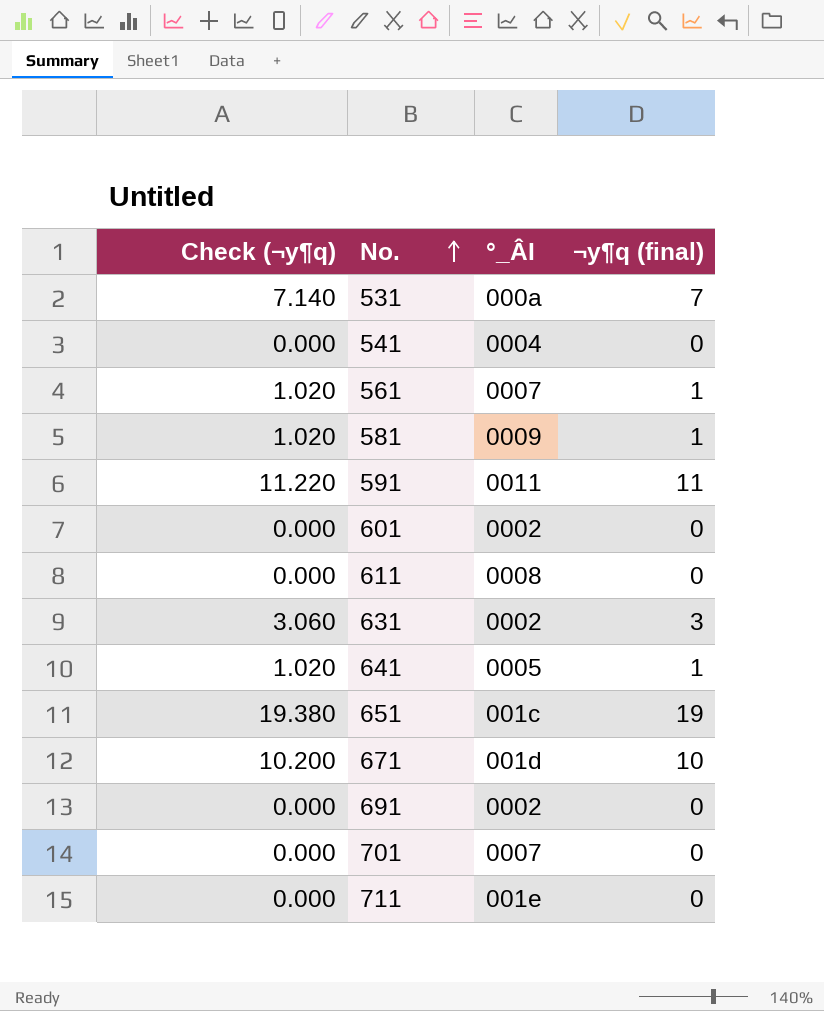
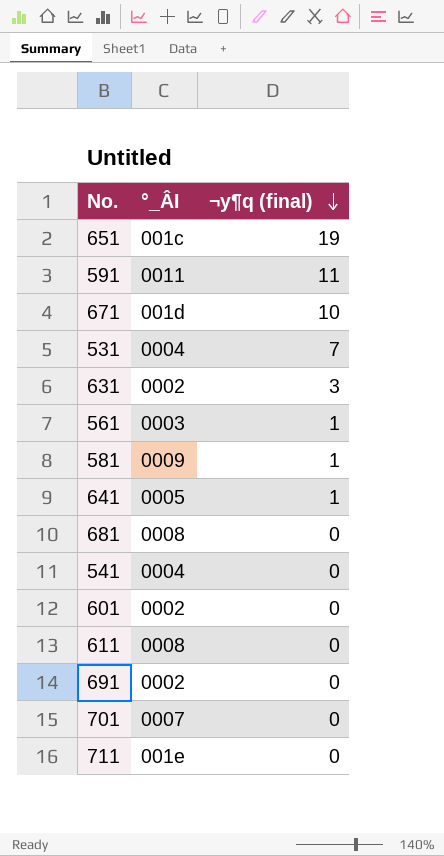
row order: No. ascending -> ¬y¶q (final) descending
column Check (¬y¶q) | formula: [¬y¶q (final)] * 1.02 -> none
531 | °_ÂI: 000a -> 0004
561 | °_ÂI: 0007 -> 0003
row 681: none -> 0008 | 0

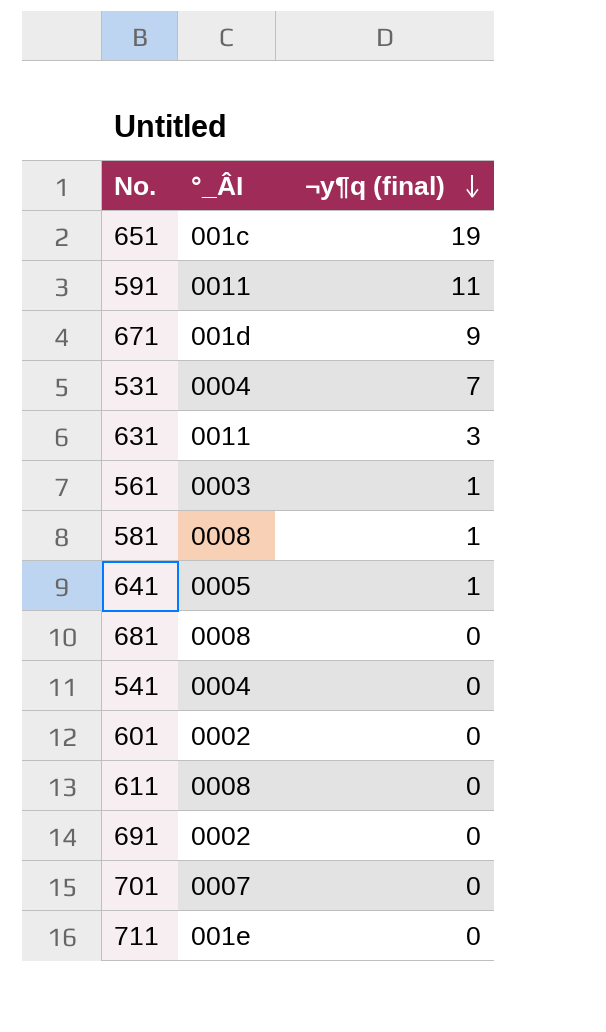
671 | ¬y¶q (final): 10 -> 9
631 | °_ÂI: 0002 -> 0011
581 | °_ÂI: 0009 -> 0008

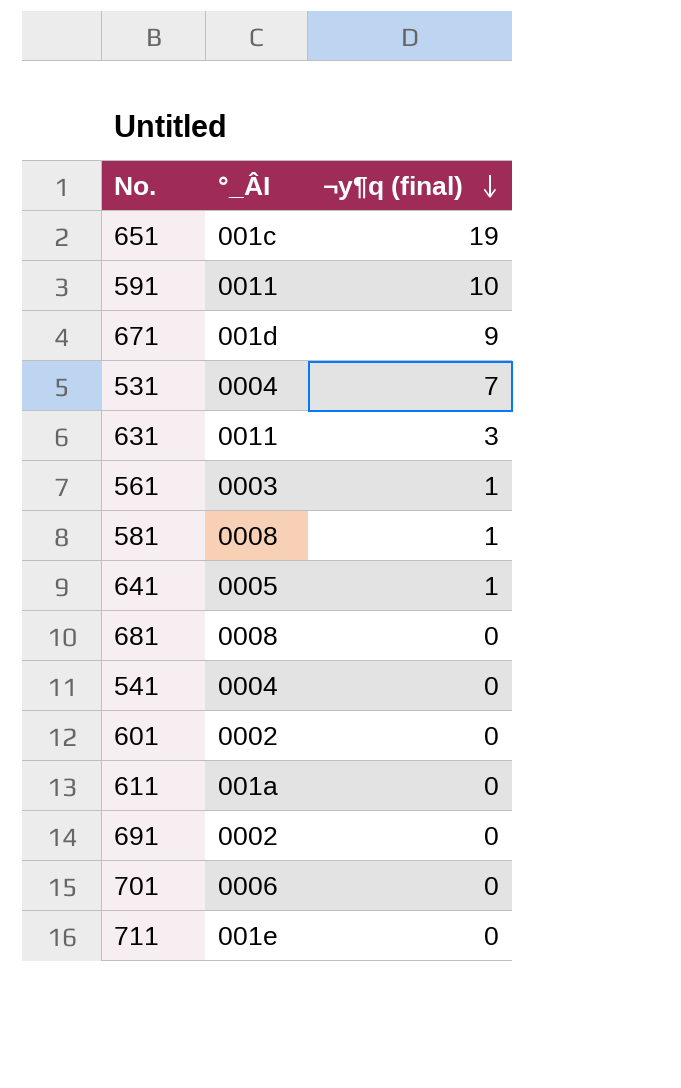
591 | ¬y¶q (final): 11 -> 10
611 | °_ÂI: 0008 -> 001a
701 | °_ÂI: 0007 -> 0006

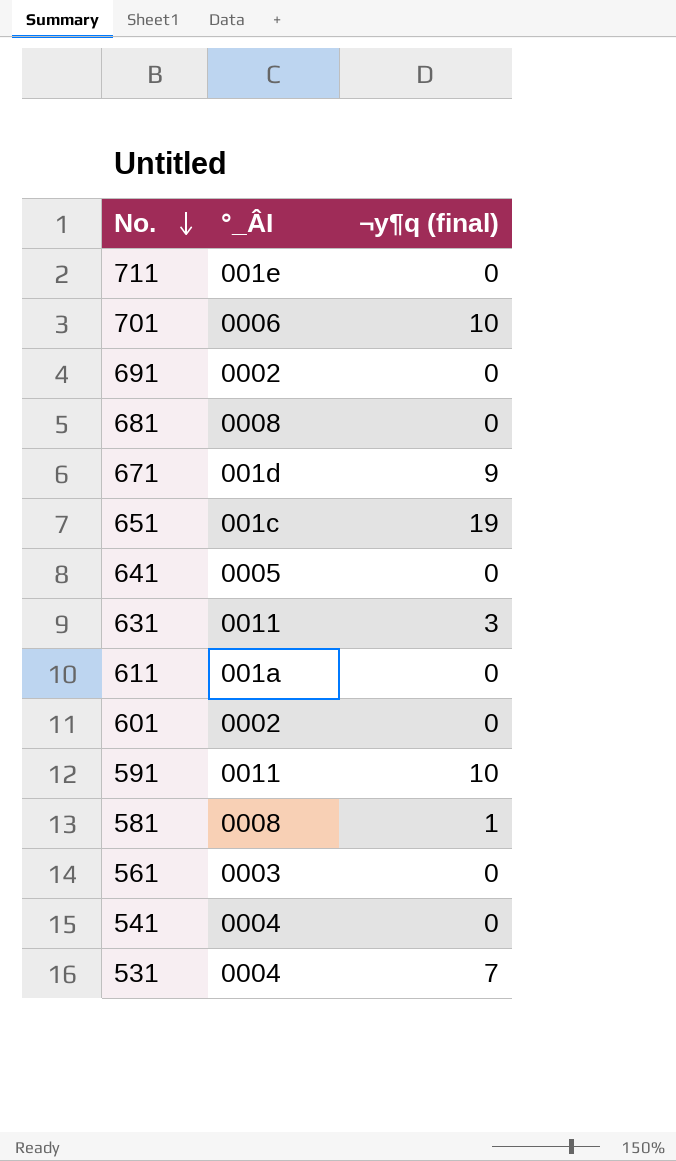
row order: ¬y¶q (final) descending -> No. descending
701 | ¬y¶q (final): 0 -> 10
641 | ¬y¶q (final): 1 -> 0
561 | ¬y¶q (final): 1 -> 0

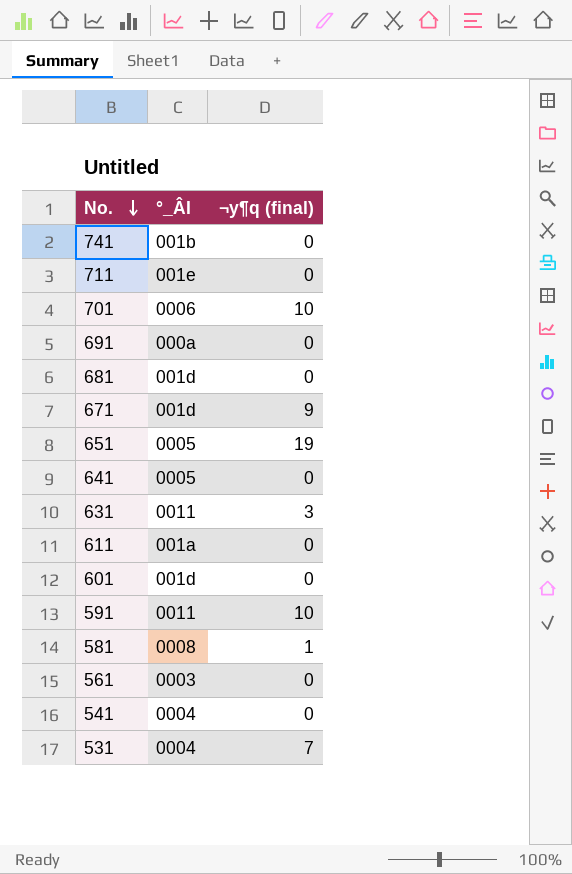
row 741: none -> 001b | 0
691 | °_ÂI: 0002 -> 000a
681 | °_ÂI: 0008 -> 001d
651 | °_ÂI: 001c -> 0005
601 | °_ÂI: 0002 -> 001d

